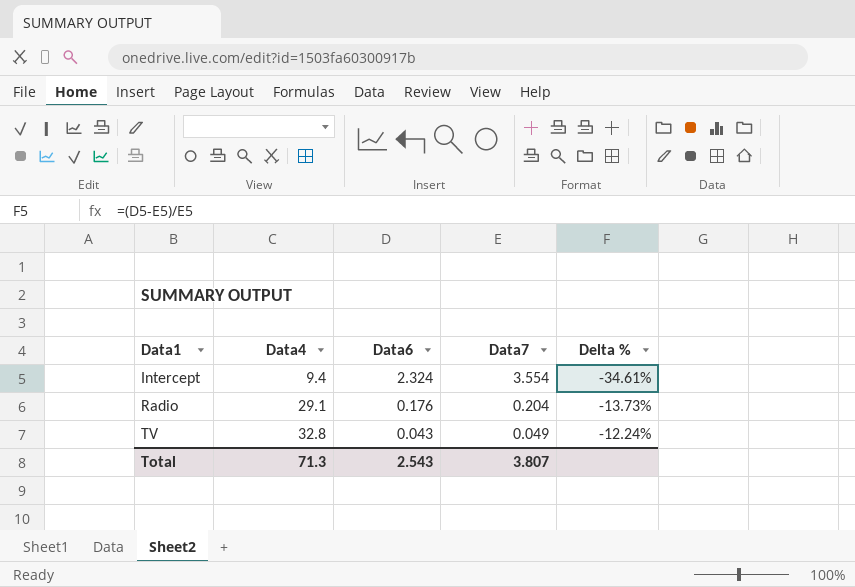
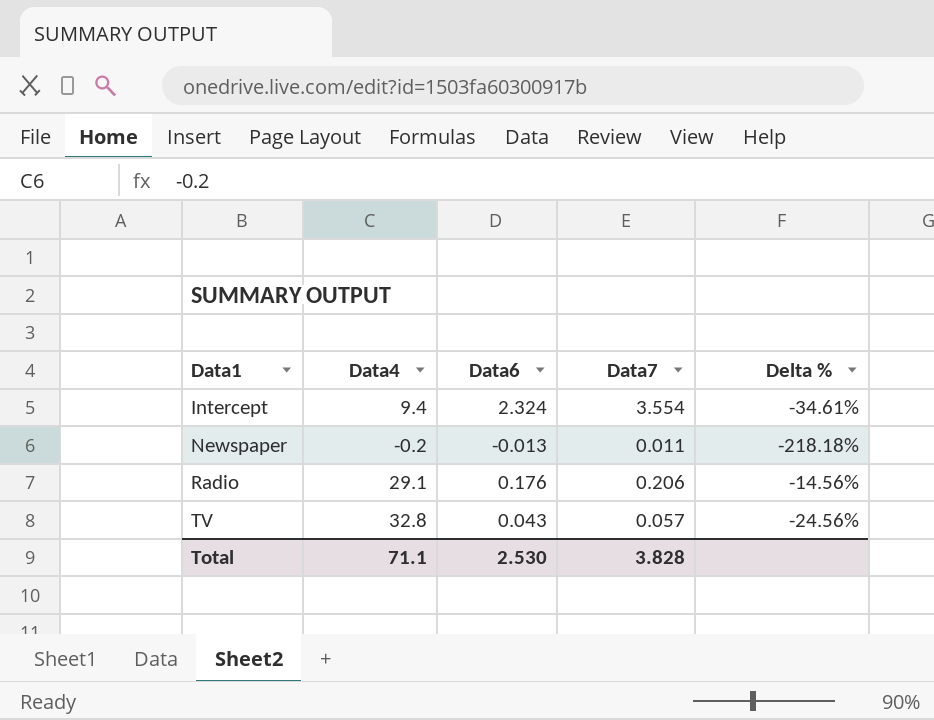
row Newspaper: none -> -0.2 | -0.013 | 0.011 | -218.18%
Radio | Data7: 0.204 -> 0.206
Radio | Delta %: -13.73% -> -14.56%
TV | Data7: 0.049 -> 0.057
TV | Delta %: -12.24% -> -24.56%
Total | Data4: 71.3 -> 71.1
Total | Data6: 2.543 -> 2.530
Total | Data7: 3.807 -> 3.828

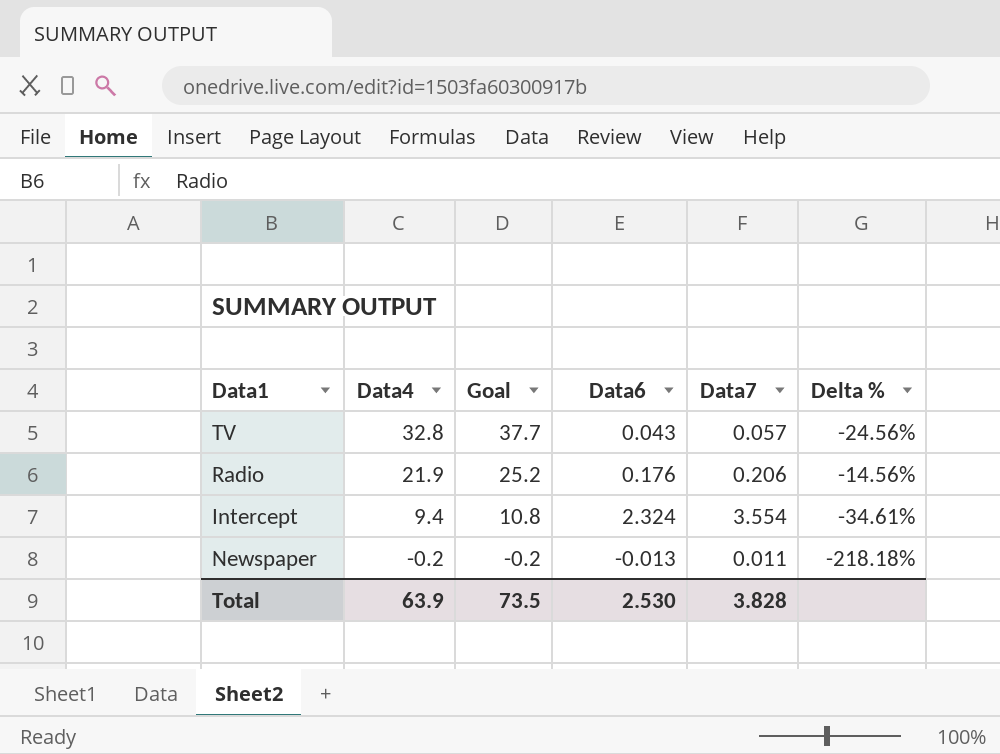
row order: Data1 ascending -> Data4 descending
column Goal | formula: none -> [Data4] * 1.15
Radio | Data4: 29.1 -> 21.9
Total | Data4: 71.1 -> 63.9

